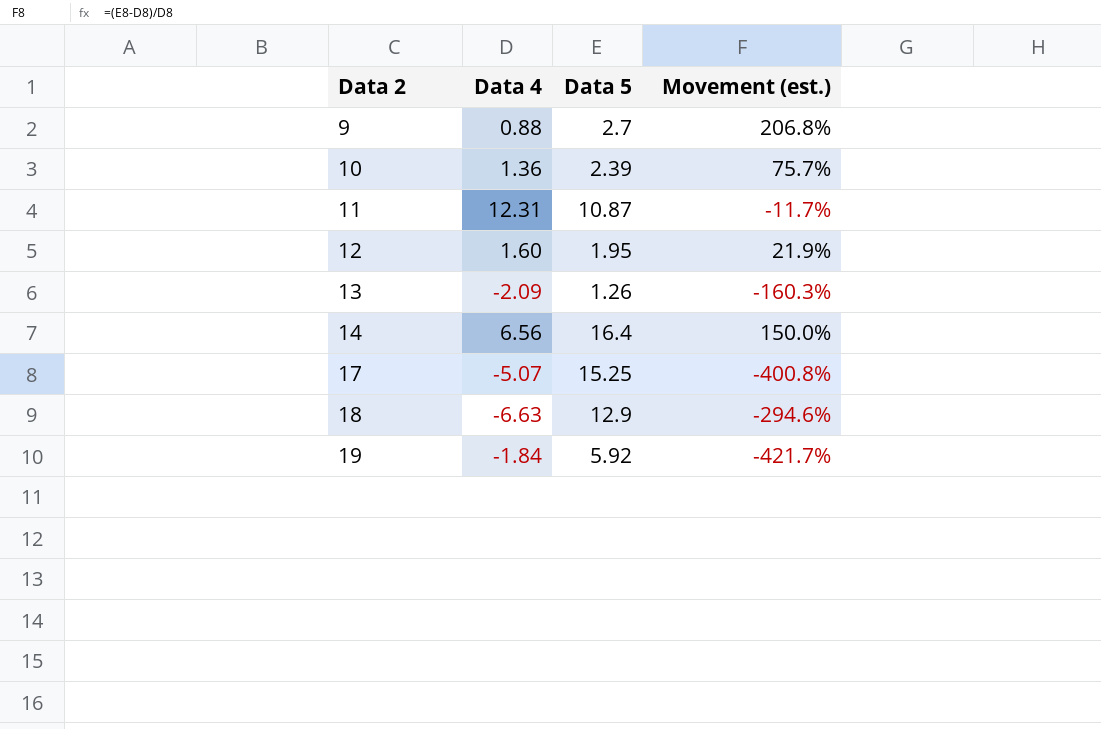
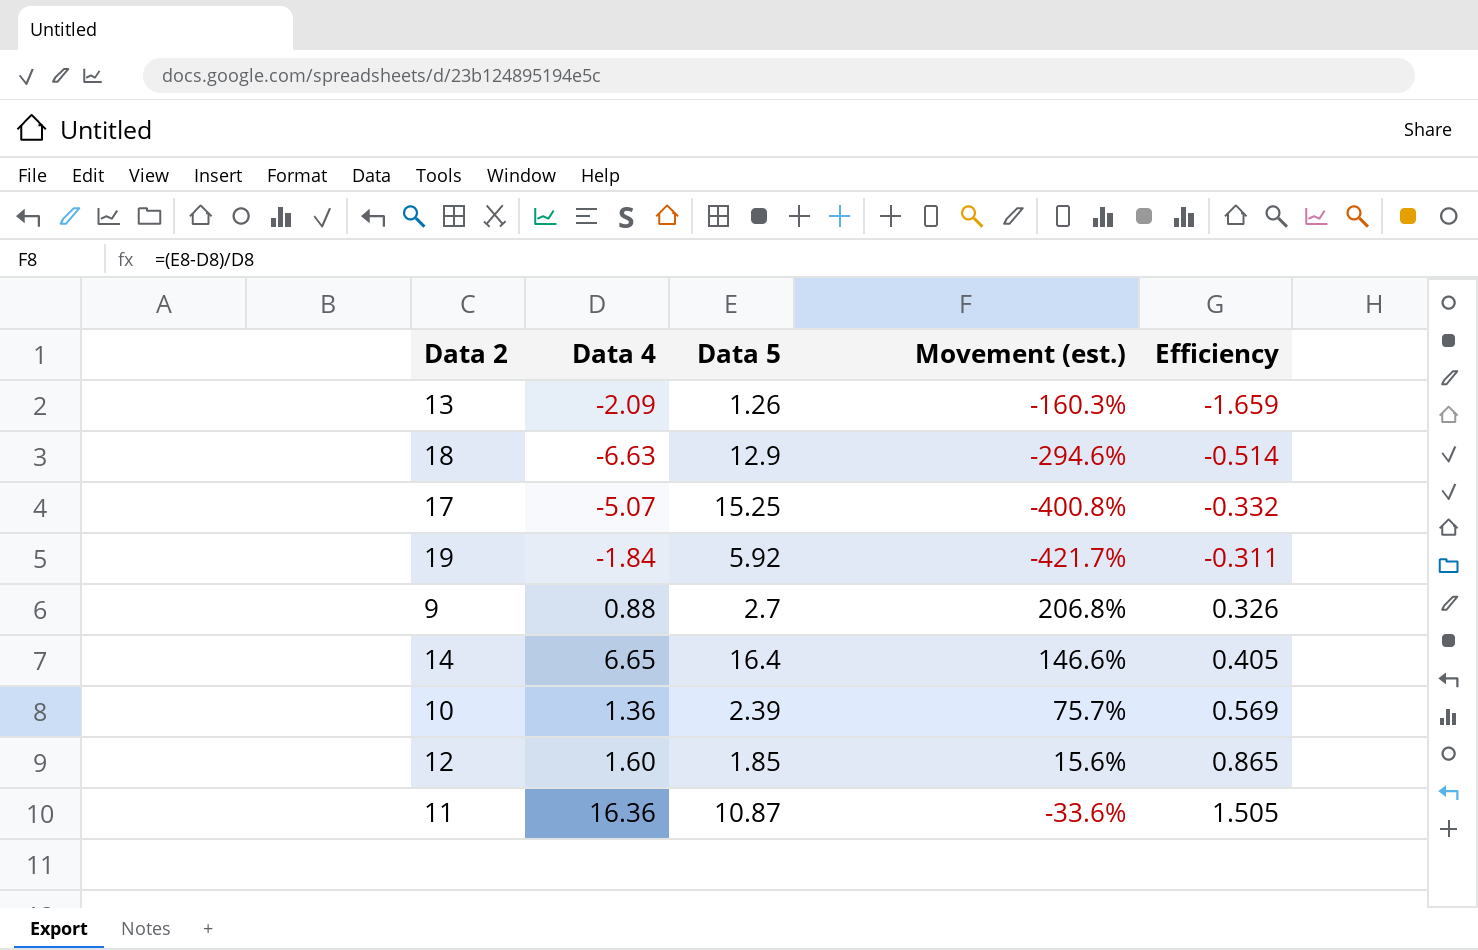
row order: Data 2 ascending -> Efficiency ascending
column Efficiency | formula: none -> [Data 4] / [Data 5]
14 | Data 4: 6.56 -> 6.65
14 | Movement (est.): 150.0% -> 146.6%
12 | Data 5: 1.95 -> 1.85
12 | Movement (est.): 21.9% -> 15.6%
11 | Data 4: 12.31 -> 16.36
11 | Movement (est.): -11.7% -> -33.6%

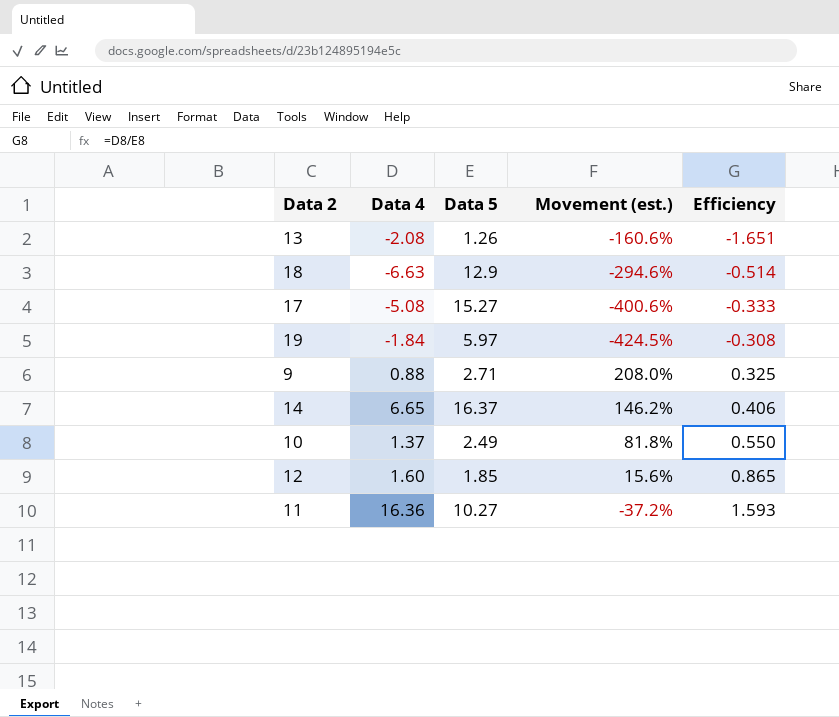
13 | Data 4: -2.09 -> -2.08
13 | Movement (est.): -160.3% -> -160.6%
13 | Efficiency: -1.659 -> -1.651
17 | Data 4: -5.07 -> -5.08
17 | Data 5: 15.25 -> 15.27
17 | Movement (est.): -400.8% -> -400.6%
17 | Efficiency: -0.332 -> -0.333
19 | Data 5: 5.92 -> 5.97
19 | Movement (est.): -421.7% -> -424.5%
19 | Efficiency: -0.311 -> -0.308
9 | Data 5: 2.7 -> 2.71
9 | Movement (est.): 206.8% -> 208.0%
9 | Efficiency: 0.326 -> 0.325
14 | Data 5: 16.4 -> 16.37
14 | Movement (est.): 146.6% -> 146.2%
14 | Efficiency: 0.405 -> 0.406
10 | Data 4: 1.36 -> 1.37
10 | Data 5: 2.39 -> 2.49
10 | Movement (est.): 75.7% -> 81.8%
10 | Efficiency: 0.569 -> 0.550
11 | Data 5: 10.87 -> 10.27
11 | Movement (est.): -33.6% -> -37.2%
11 | Efficiency: 1.505 -> 1.593

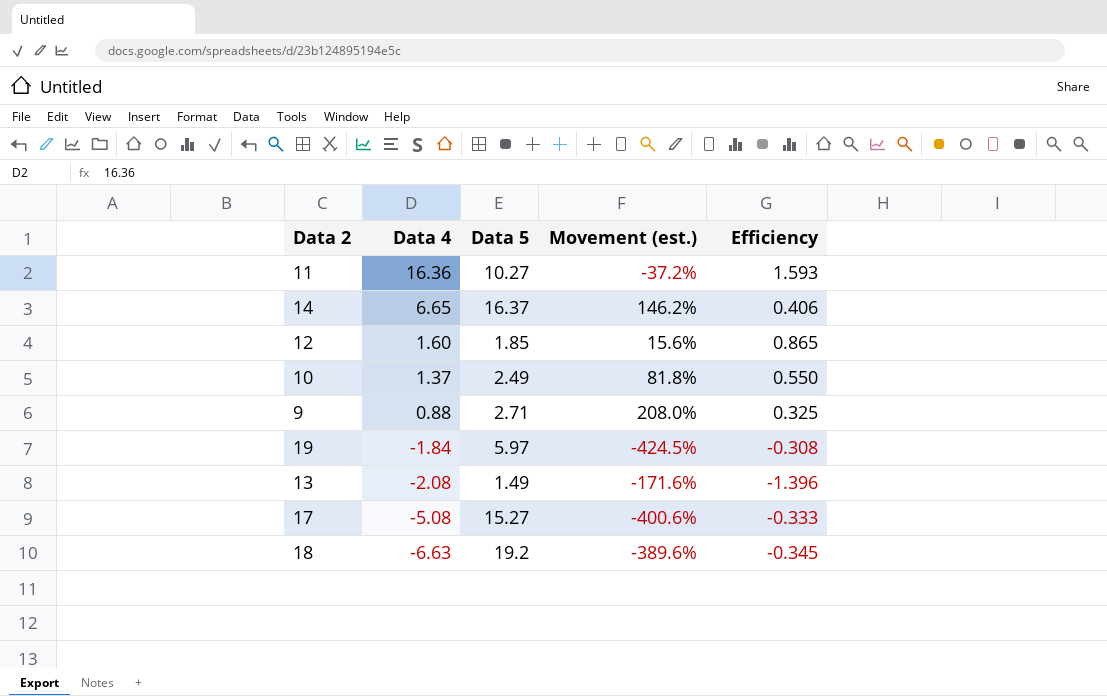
row order: Efficiency ascending -> Data 4 descending
13 | Data 5: 1.26 -> 1.49
13 | Movement (est.): -160.6% -> -171.6%
13 | Efficiency: -1.651 -> -1.396
18 | Data 5: 12.9 -> 19.2
18 | Movement (est.): -294.6% -> -389.6%
18 | Efficiency: -0.514 -> -0.345

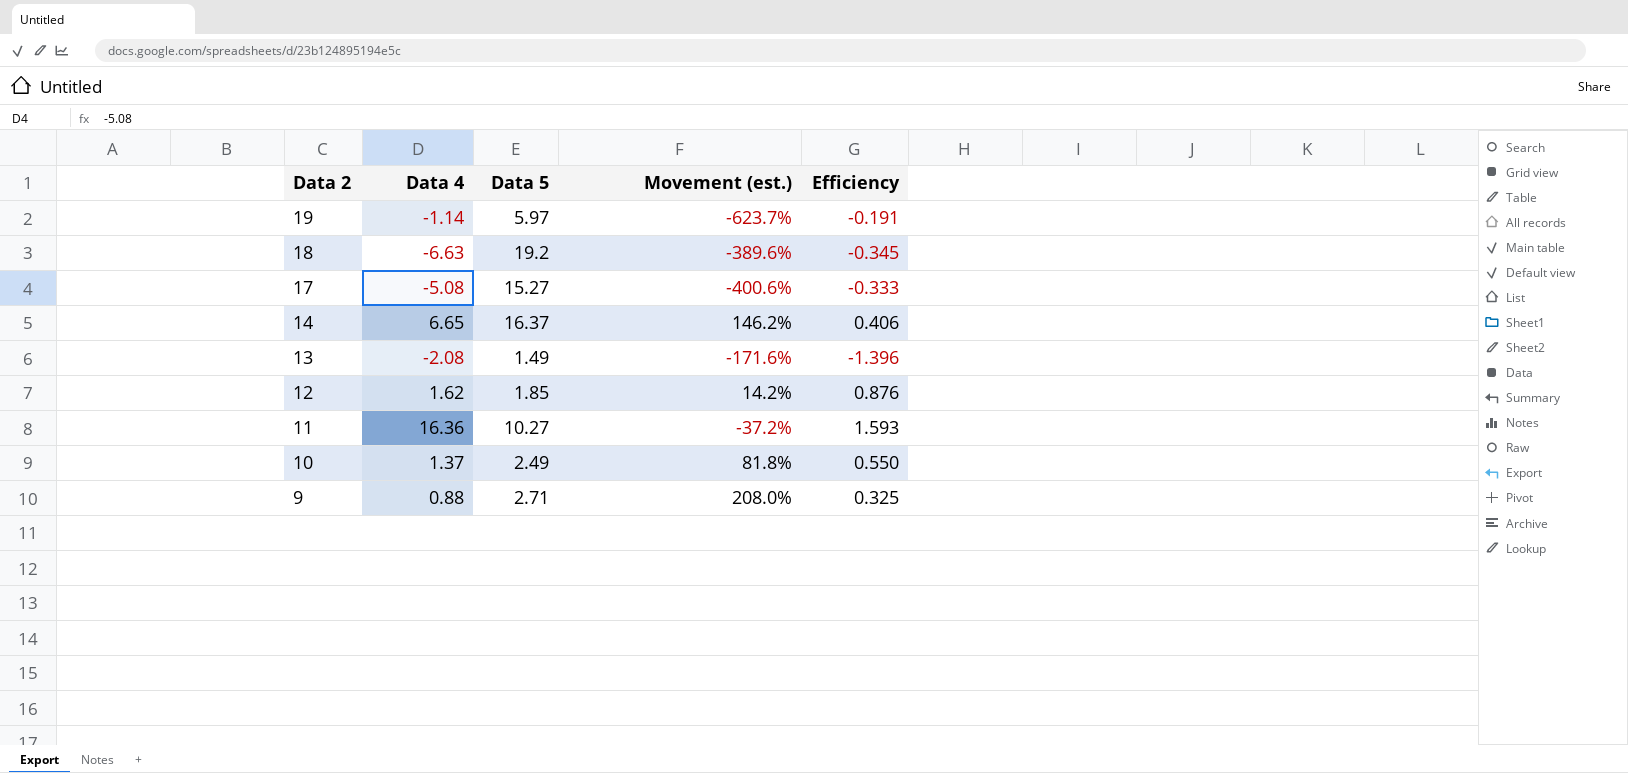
row order: Data 4 descending -> Data 2 descending
19 | Data 4: -1.84 -> -1.14
19 | Movement (est.): -424.5% -> -623.7%
19 | Efficiency: -0.308 -> -0.191
12 | Data 4: 1.60 -> 1.62
12 | Movement (est.): 15.6% -> 14.2%
12 | Efficiency: 0.865 -> 0.876

